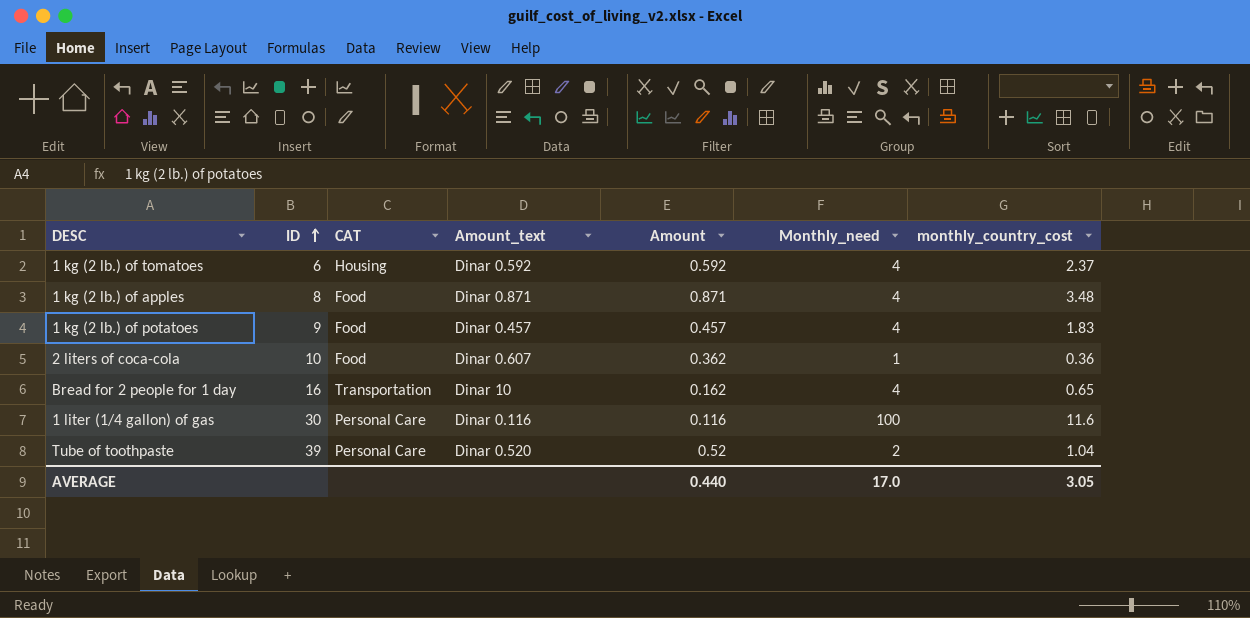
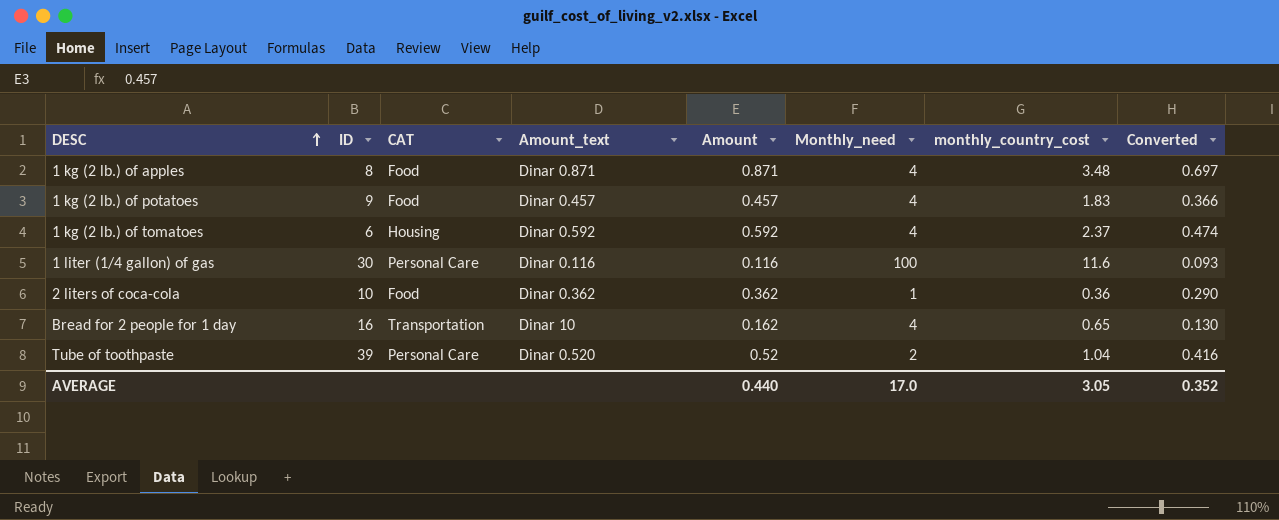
row order: ID ascending -> DESC ascending
column Converted | formula: none -> [Amount] * 0.8
2 liters of coca-cola | Amount_text: Dinar 0.607 -> Dinar 0.362

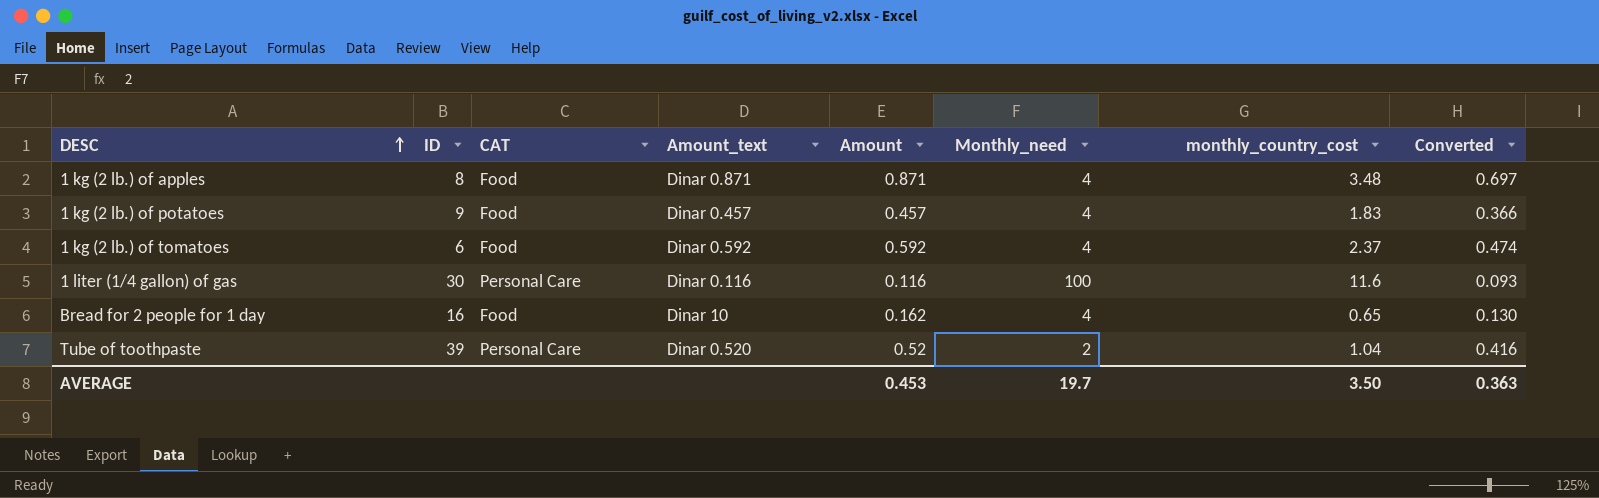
row 2 liters of coca-cola: 10 | Food | Dinar 0.362 | 0.362 | 1 | 0.36 | 0.290 -> none
1 kg (2 lb.) of tomatoes | CAT: Housing -> Food
Bread for 2 people for 1 day | CAT: Transportation -> Food
AVERAGE | Amount: 0.440 -> 0.453
AVERAGE | Monthly_need: 17.0 -> 19.7
AVERAGE | monthly_country_cost: 3.05 -> 3.50
AVERAGE | Converted: 0.352 -> 0.363

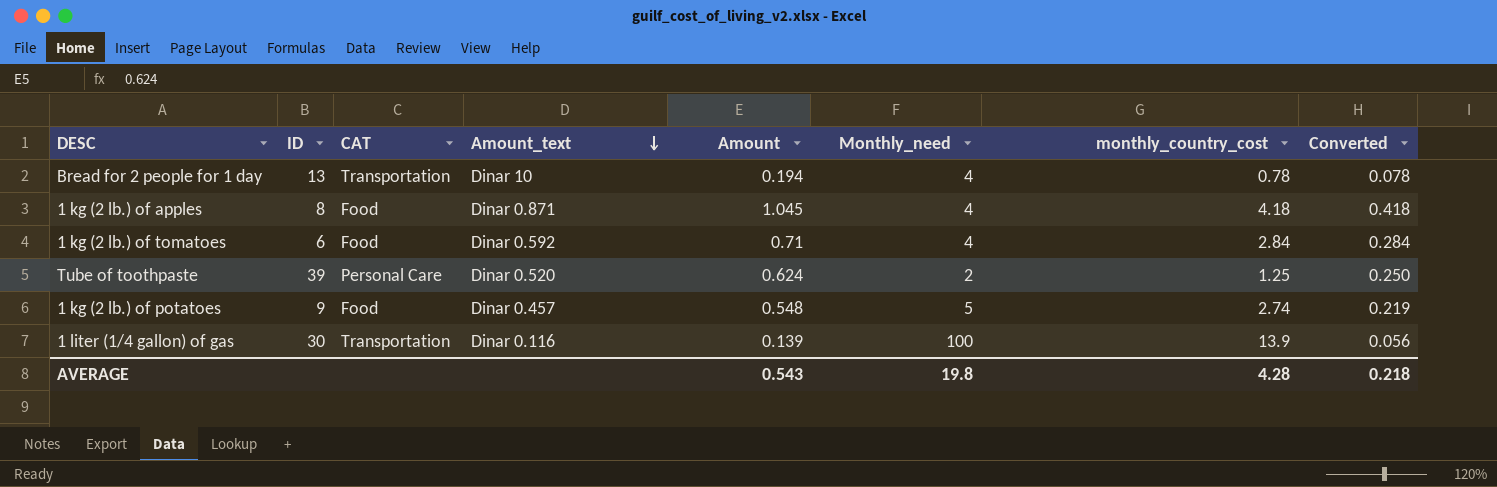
row order: DESC ascending -> Amount_text descending
column Converted | formula: [Amount] * 0.8 -> [Amount] * 0.4
Bread for 2 people for 1 day | ID: 16 -> 13
Bread for 2 people for 1 day | CAT: Food -> Transportation
Bread for 2 people for 1 day | Amount: 0.162 -> 0.194
Bread for 2 people for 1 day | monthly_country_cost: 0.65 -> 0.78
1 kg (2 lb.) of apples | Amount: 0.871 -> 1.045
1 kg (2 lb.) of apples | monthly_country_cost: 3.48 -> 4.18
1 kg (2 lb.) of tomatoes | Amount: 0.592 -> 0.71
1 kg (2 lb.) of tomatoes | monthly_country_cost: 2.37 -> 2.84
Tube of toothpaste | Amount: 0.52 -> 0.624
Tube of toothpaste | monthly_country_cost: 1.04 -> 1.25
1 kg (2 lb.) of potatoes | Amount: 0.457 -> 0.548
1 kg (2 lb.) of potatoes | Monthly_need: 4 -> 5
1 kg (2 lb.) of potatoes | monthly_country_cost: 1.83 -> 2.74
1 liter (1/4 gallon) of gas | CAT: Personal Care -> Transportation
1 liter (1/4 gallon) of gas | Amount: 0.116 -> 0.139
1 liter (1/4 gallon) of gas | monthly_country_cost: 11.6 -> 13.9
AVERAGE | Amount: 0.453 -> 0.543
AVERAGE | Monthly_need: 19.7 -> 19.8
AVERAGE | monthly_country_cost: 3.50 -> 4.28
AVERAGE | Converted: 0.363 -> 0.218

